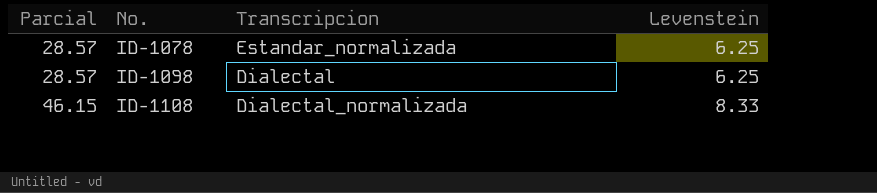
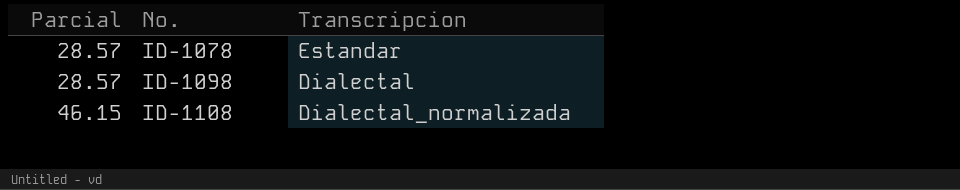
column Levenstein | position: 4 -> none
ID-1078 | Transcripcion: Estandar_normalizada -> Estandar

